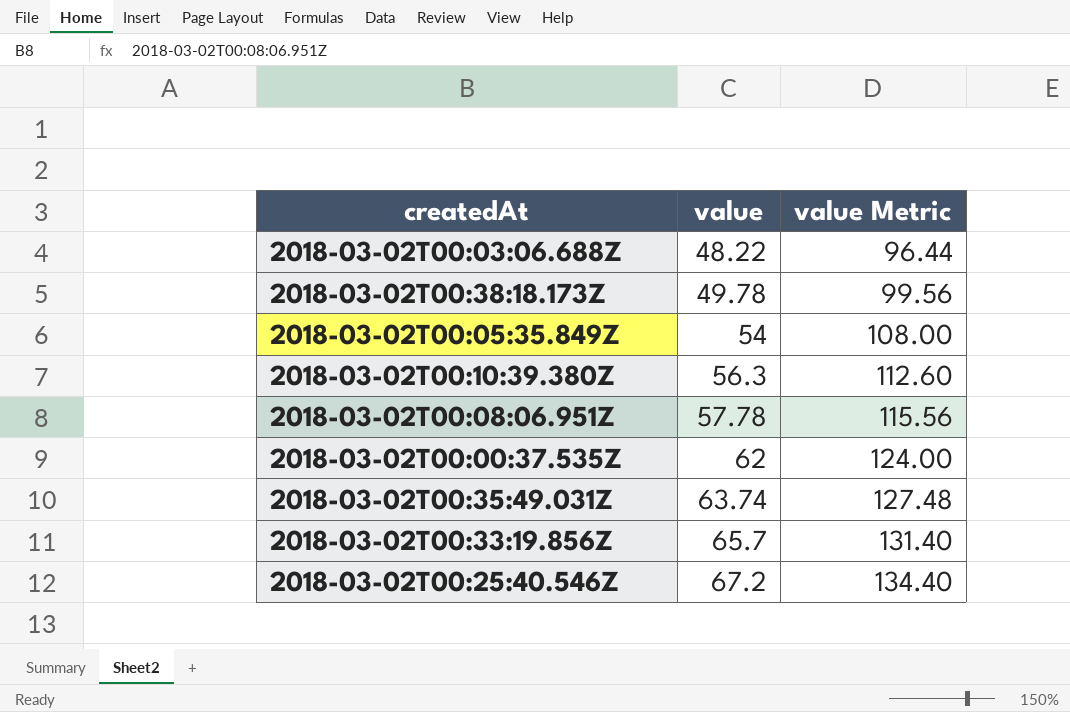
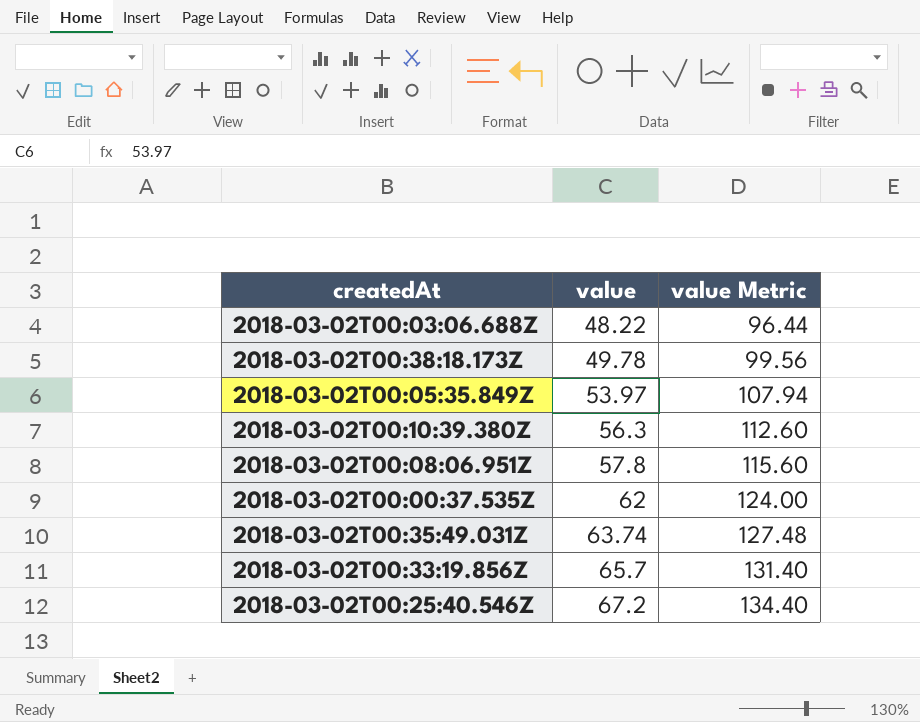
2018-03-02T00:05:35.849Z | value: 54 -> 53.97
2018-03-02T00:05:35.849Z | value Metric: 108.00 -> 107.94
2018-03-02T00:08:06.951Z | value: 57.78 -> 57.8
2018-03-02T00:08:06.951Z | value Metric: 115.56 -> 115.60

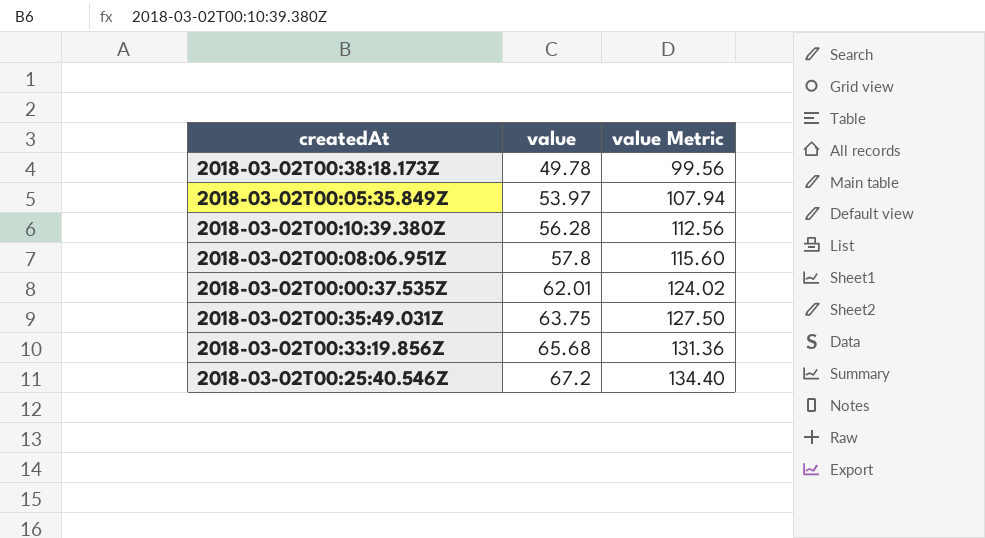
row 2018-03-02T00:03:06.688Z: 48.22 | 96.44 -> none
2018-03-02T00:10:39.380Z | value: 56.3 -> 56.28
2018-03-02T00:10:39.380Z | value Metric: 112.60 -> 112.56
2018-03-02T00:00:37.535Z | value: 62 -> 62.01
2018-03-02T00:00:37.535Z | value Metric: 124.00 -> 124.02
2018-03-02T00:35:49.031Z | value: 63.74 -> 63.75
2018-03-02T00:35:49.031Z | value Metric: 127.48 -> 127.50
2018-03-02T00:33:19.856Z | value: 65.7 -> 65.68
2018-03-02T00:33:19.856Z | value Metric: 131.40 -> 131.36

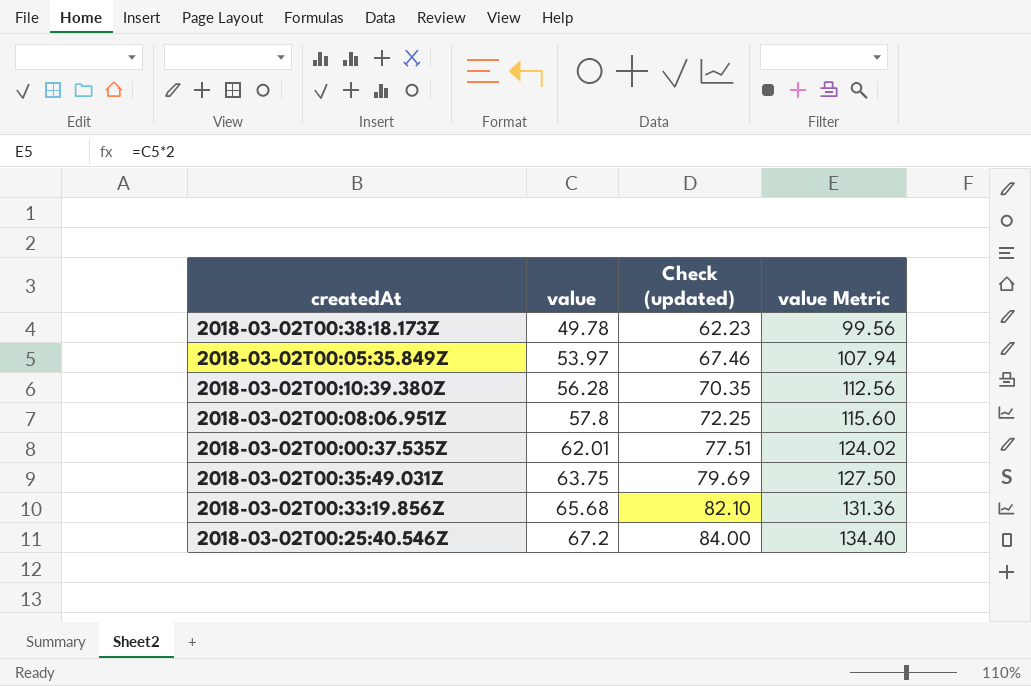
column Check (updated) | formula: none -> [value] * 1.25

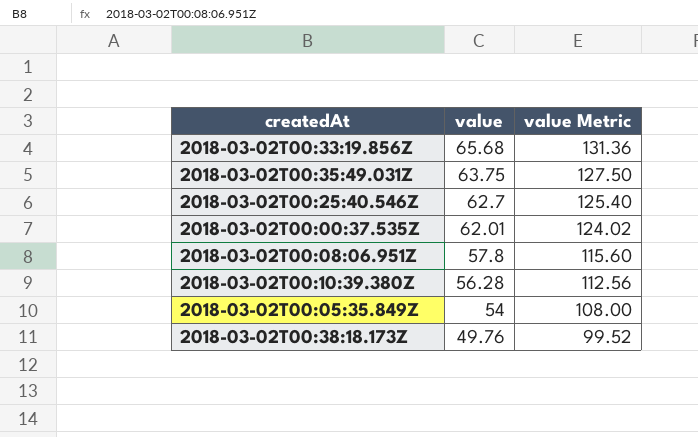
row order: value ascending -> value descending
column Check (updated) | formula: [value] * 1.25 -> none
2018-03-02T00:25:40.546Z | value: 67.2 -> 62.7
2018-03-02T00:25:40.546Z | value Metric: 134.40 -> 125.40
2018-03-02T00:05:35.849Z | value: 53.97 -> 54
2018-03-02T00:05:35.849Z | value Metric: 107.94 -> 108.00
2018-03-02T00:38:18.173Z | value: 49.78 -> 49.76
2018-03-02T00:38:18.173Z | value Metric: 99.56 -> 99.52

